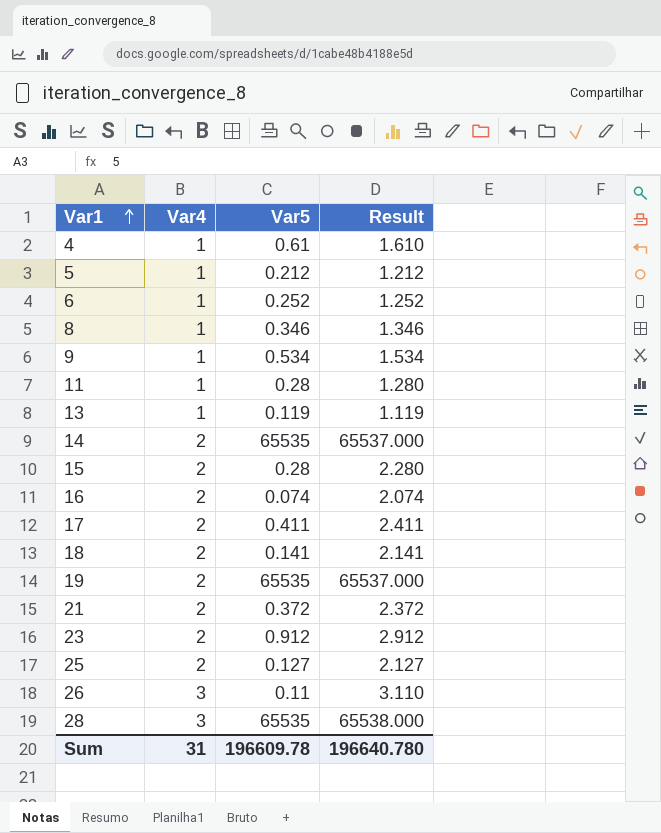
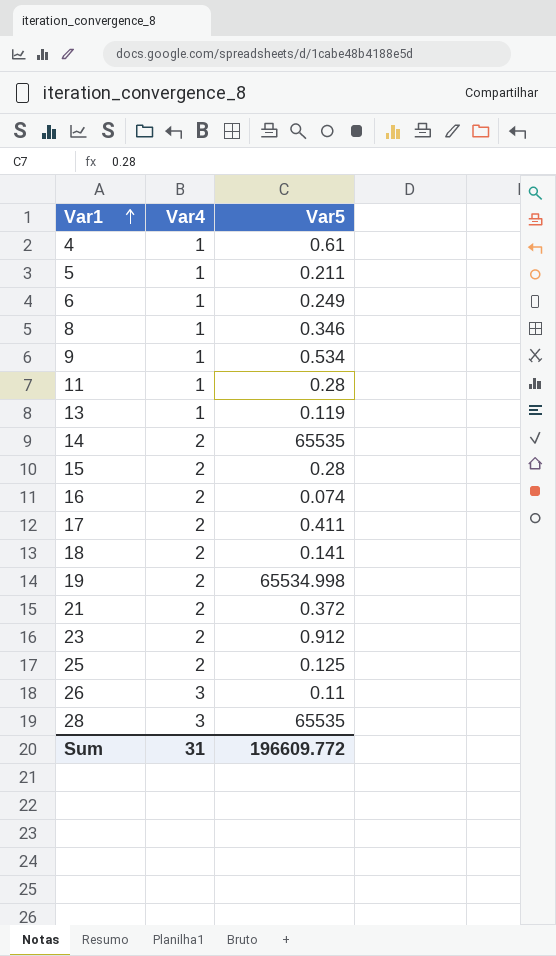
column Result | formula: [Var4] + [Var5] -> none
5 | Var5: 0.212 -> 0.211
6 | Var5: 0.252 -> 0.249
19 | Var5: 65535 -> 65534.998
25 | Var5: 0.127 -> 0.125
Sum | Var5: 196609.78 -> 196609.772

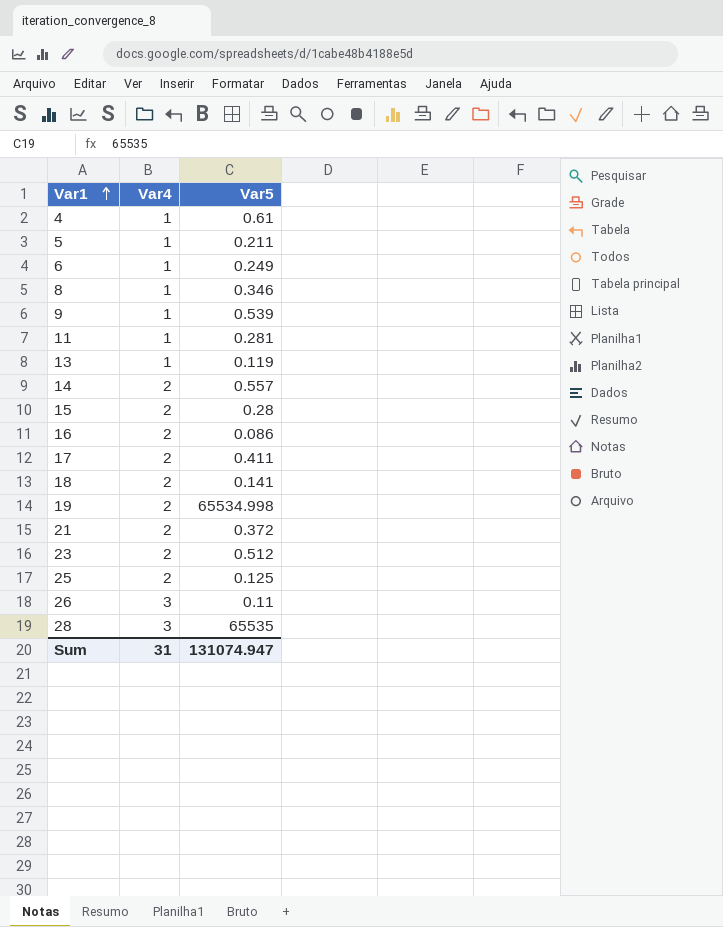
9 | Var5: 0.534 -> 0.539
11 | Var5: 0.28 -> 0.281
14 | Var5: 65535 -> 0.557
16 | Var5: 0.074 -> 0.086
23 | Var5: 0.912 -> 0.512
Sum | Var5: 196609.772 -> 131074.947

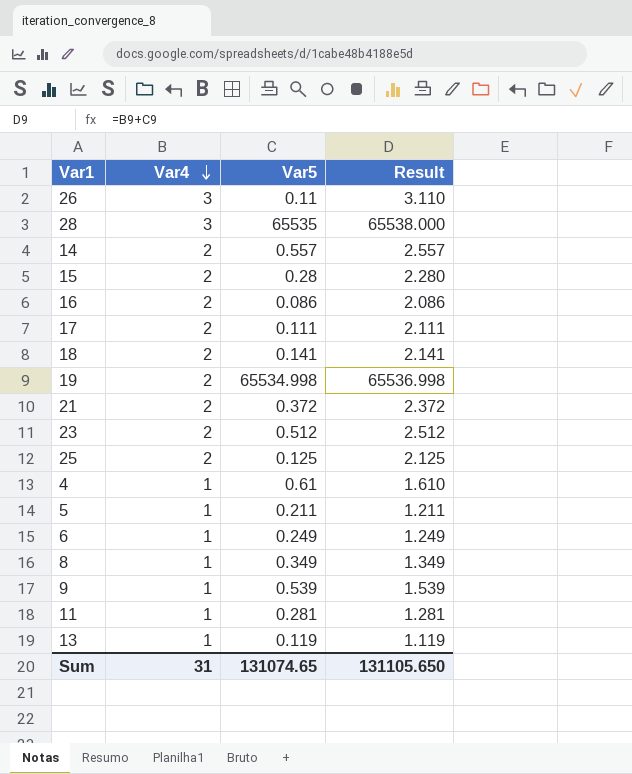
row order: Var1 ascending -> Var4 descending
column Result | formula: none -> [Var4] + [Var5]
17 | Var5: 0.411 -> 0.111
8 | Var5: 0.346 -> 0.349
Sum | Var5: 131074.947 -> 131074.65

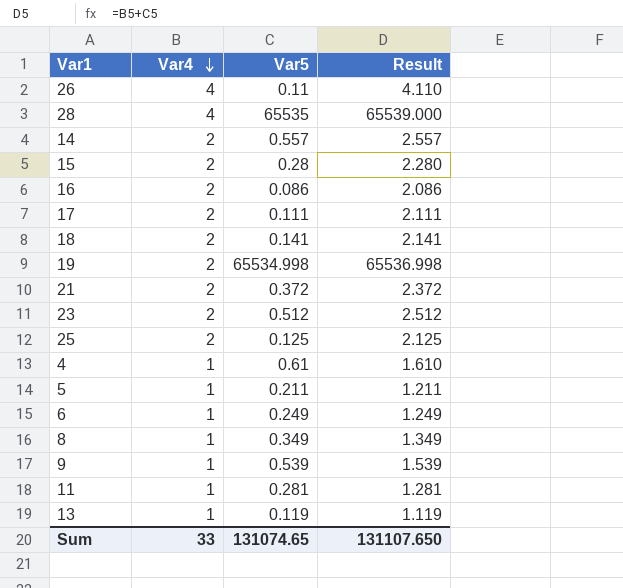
26 | Var4: 3 -> 4
26 | Result: 3.110 -> 4.110
28 | Var4: 3 -> 4
28 | Result: 65538.000 -> 65539.000
Sum | Var4: 31 -> 33
Sum | Result: 131105.650 -> 131107.650

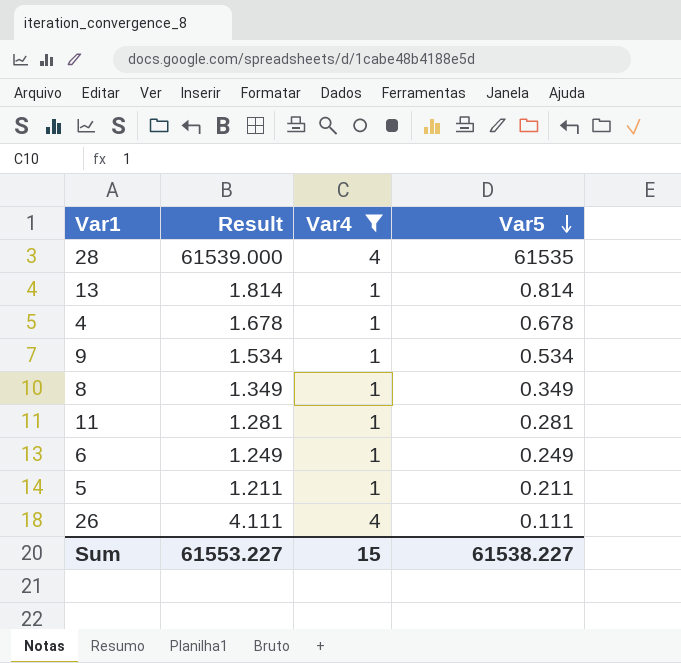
filter: none -> Var4 != 2
row order: Var4 descending -> Var5 descending
column Result | position: 4 -> 2
28 | Result: 65539.000 -> 61539.000
28 | Var5: 65535 -> 61535
13 | Result: 1.119 -> 1.814
13 | Var5: 0.119 -> 0.814
4 | Result: 1.610 -> 1.678
4 | Var5: 0.61 -> 0.678
9 | Result: 1.539 -> 1.534
9 | Var5: 0.539 -> 0.534
26 | Result: 4.110 -> 4.111
26 | Var5: 0.11 -> 0.111
Sum | Result: 131107.650 -> 61553.227
Sum | Var4: 33 -> 15
Sum | Var5: 131074.65 -> 61538.227

